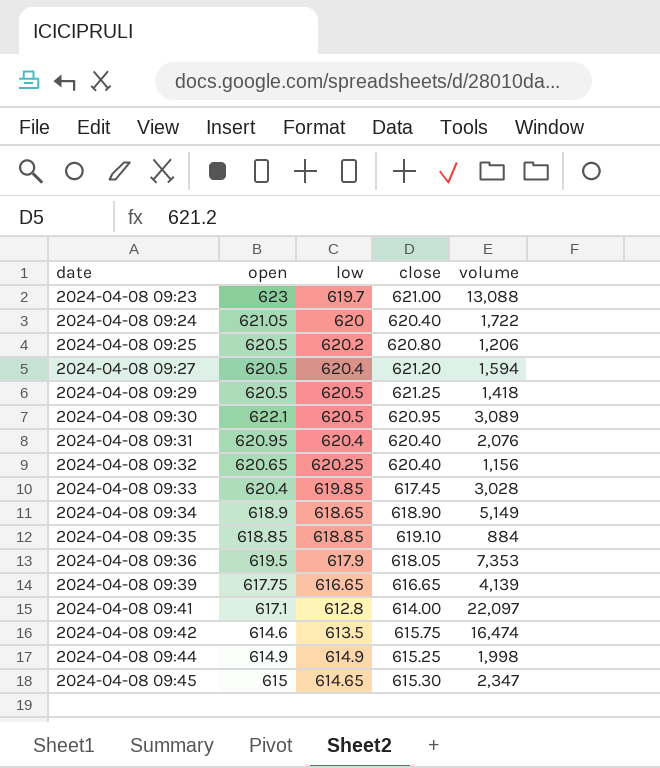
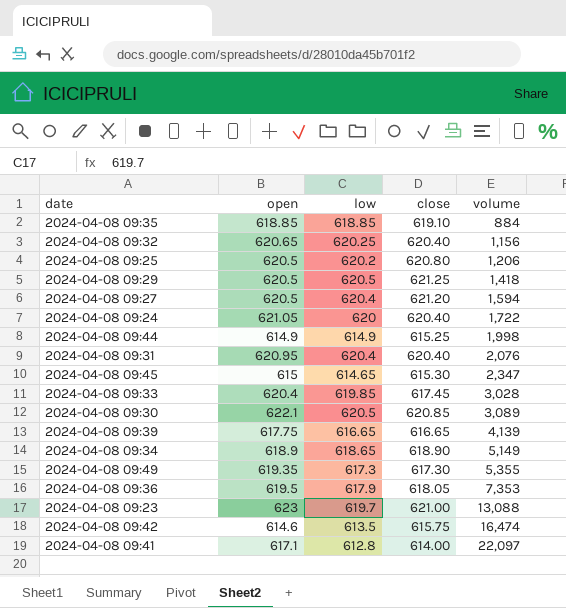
row order: date ascending -> volume ascending
2024-04-08 09:30 | close: 620.95 -> 620.85
row 2024-04-08 09:49: none -> 619.35 | 617.3 | 617.30 | 5,355

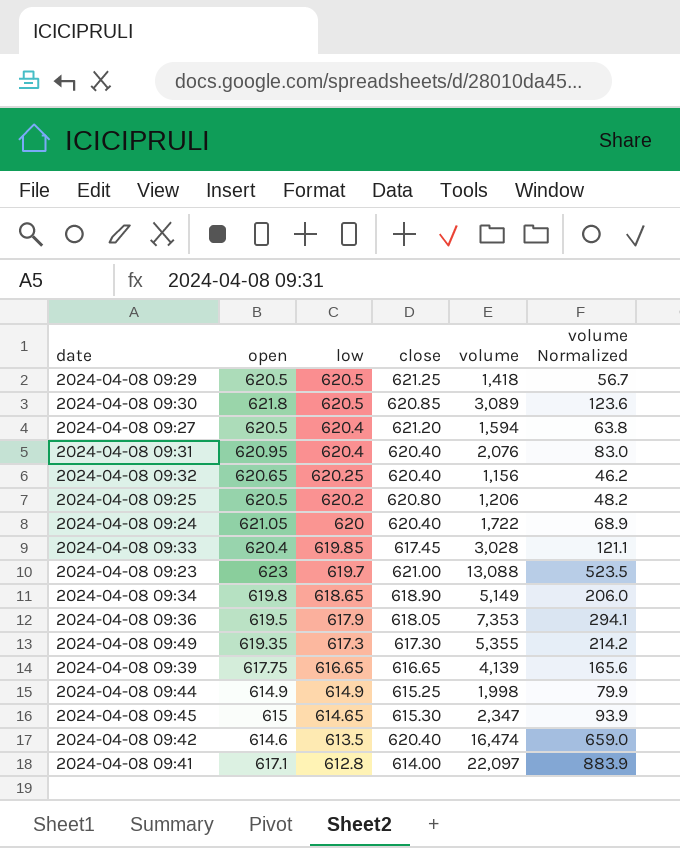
row order: volume ascending -> low descending
column volume Normalized | formula: none -> [volume] * 0.04
row 2024-04-08 09:35: 618.85 | 618.85 | 619.10 | 884 -> none
2024-04-08 09:30 | open: 622.1 -> 621.8
2024-04-08 09:34 | open: 618.9 -> 619.8
2024-04-08 09:42 | close: 615.75 -> 620.40

